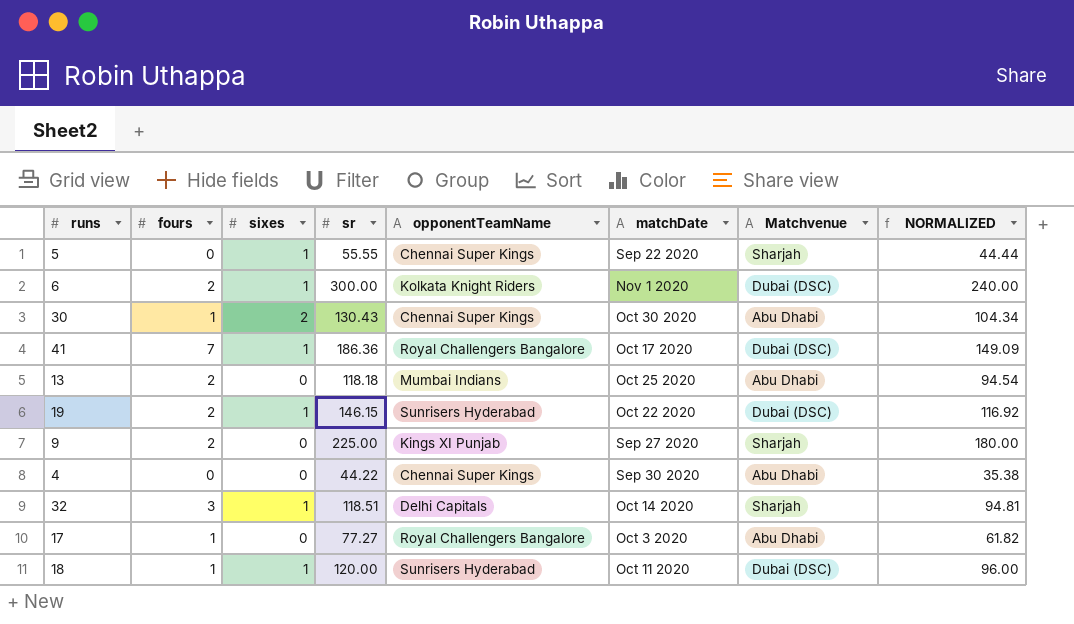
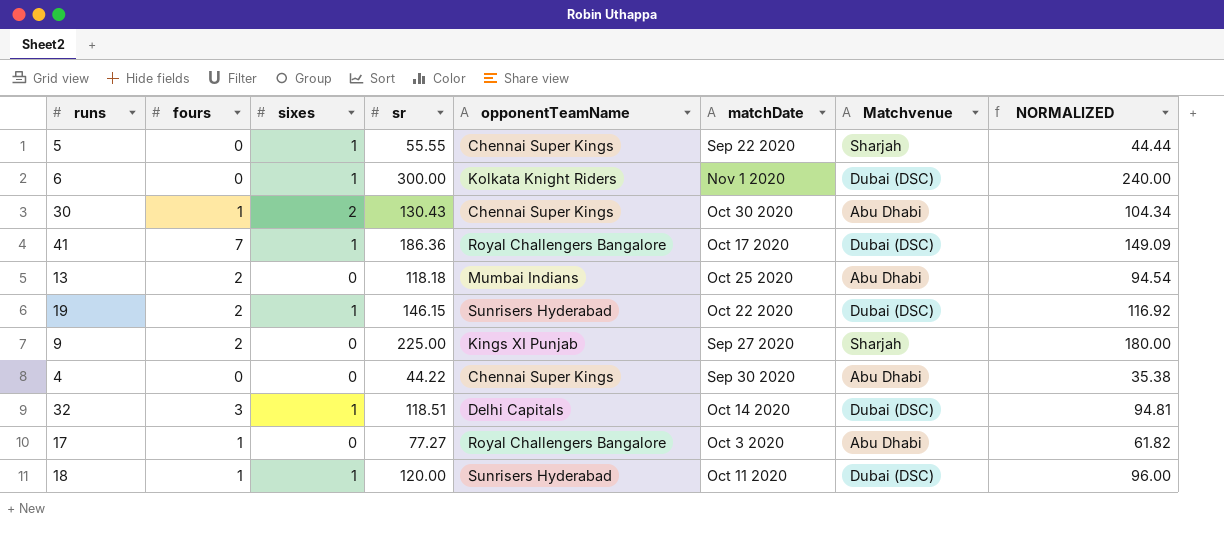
6 | fours: 2 -> 0
32 | Matchvenue: Sharjah -> Dubai (DSC)

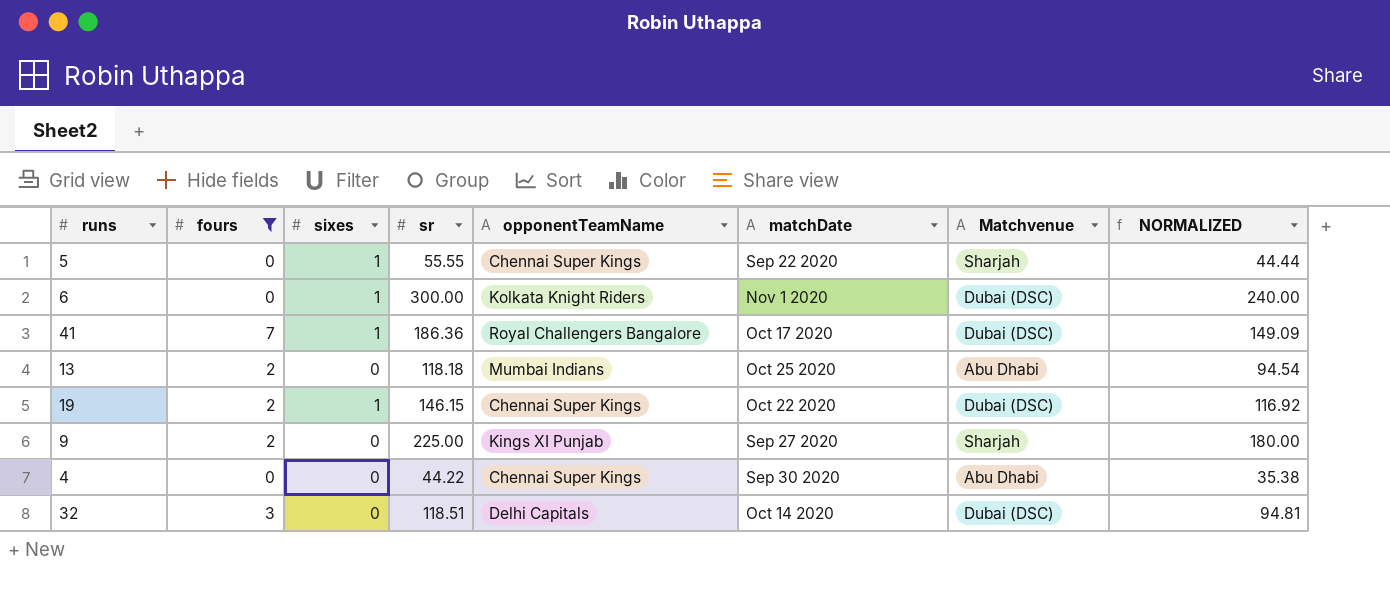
filter: none -> fours != 1
19 | opponentTeamName: Sunrisers Hyderabad -> Chennai Super Kings
32 | sixes: 1 -> 0

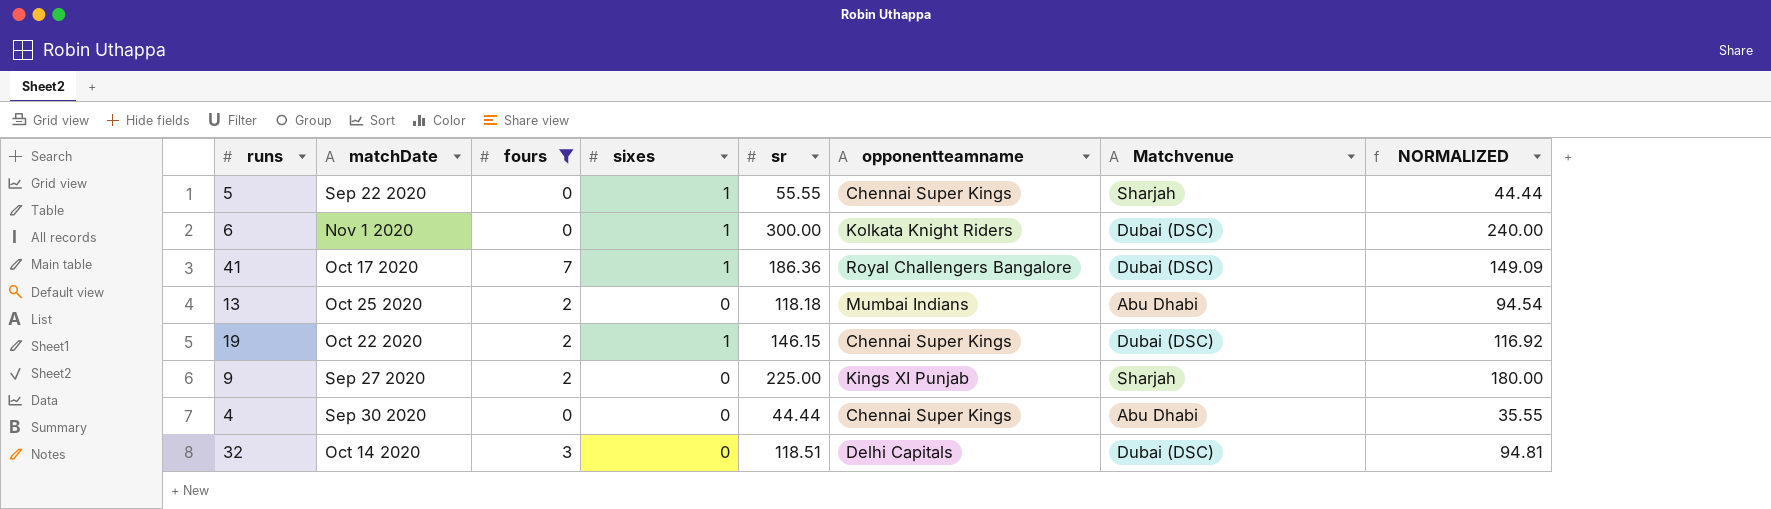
column matchDate | position: 6 -> 2
column name: opponentTeamName -> opponentteamname
4 | sr: 44.22 -> 44.44
4 | NORMALIZED: 35.38 -> 35.55

